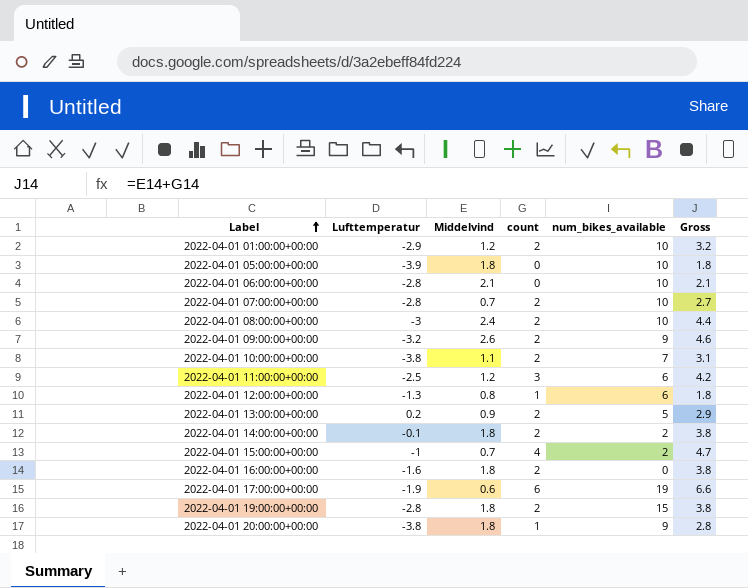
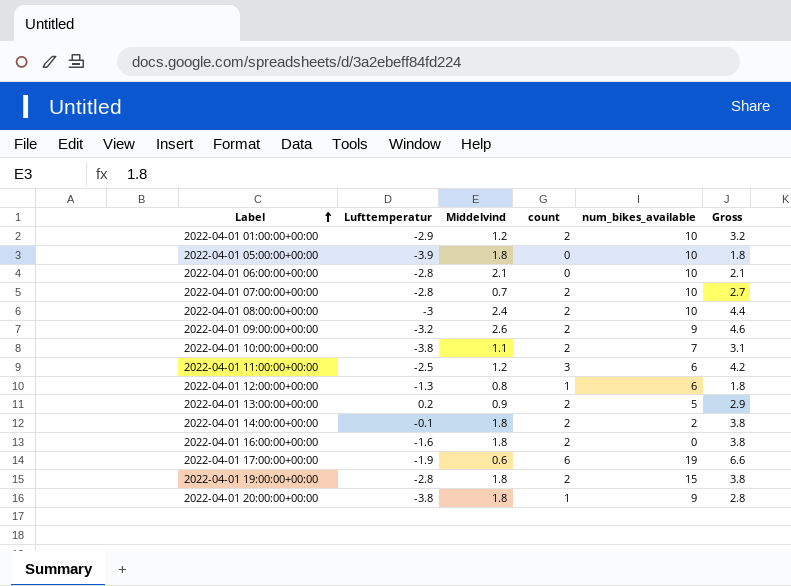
row 2022-04-01 15:00:00+00:00: -1 | 0.7 | 4 | 2 | 4.7 -> none

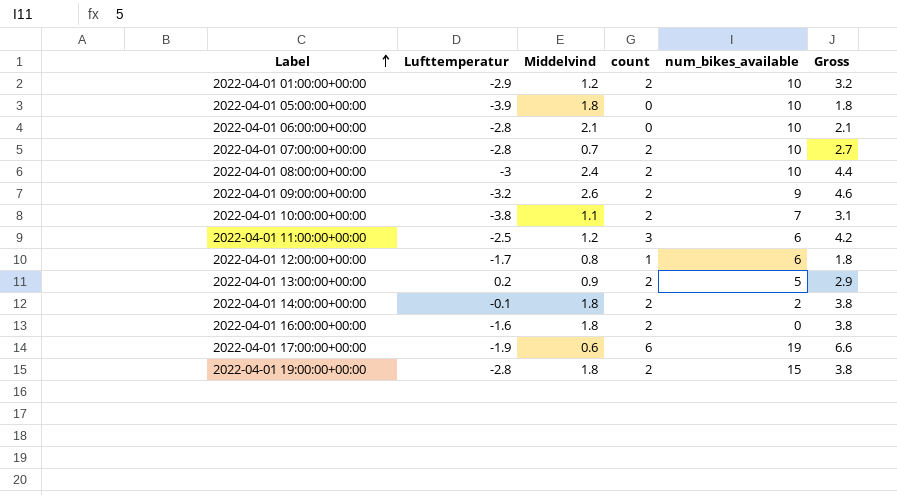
row 2022-04-01 20:00:00+00:00: -3.8 | 1.8 | 1 | 9 | 2.8 -> none
2022-04-01 12:00:00+00:00 | Lufttemperatur: -1.3 -> -1.7

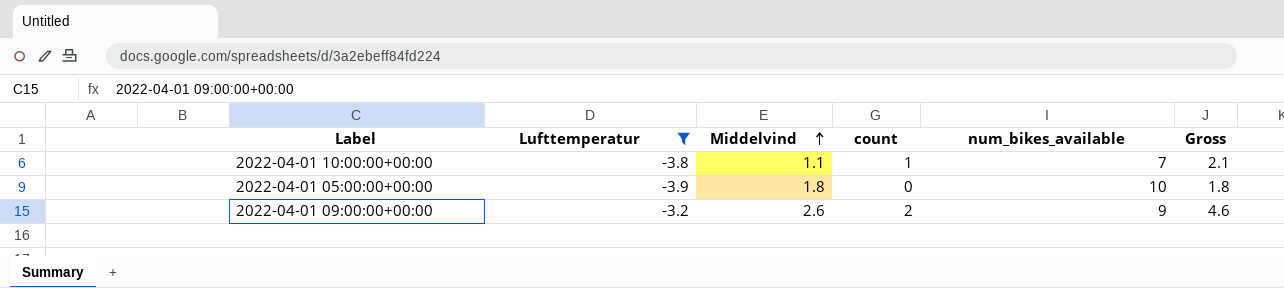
filter: none -> Lufttemperatur <= -3.2
row order: Label ascending -> Middelvind ascending
2022-04-01 10:00:00+00:00 | count: 2 -> 1
2022-04-01 10:00:00+00:00 | Gross: 3.1 -> 2.1

